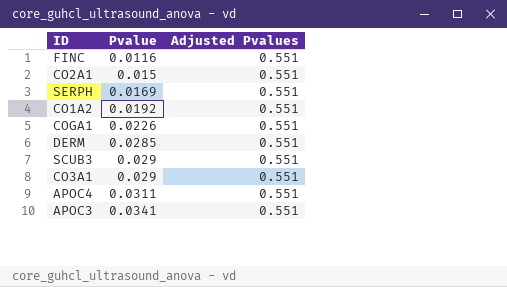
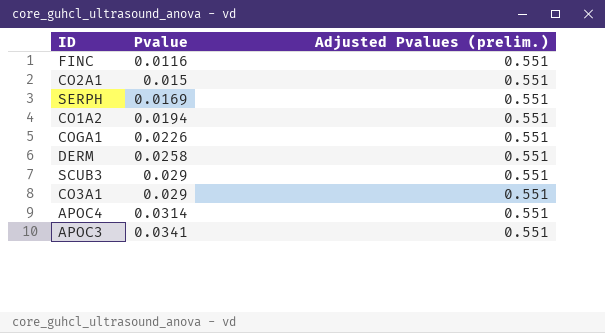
column name: Adjusted Pvalues -> Adjusted Pvalues (prelim.)
CO1A2 | Pvalue: 0.0192 -> 0.0194
DERM | Pvalue: 0.0285 -> 0.0258
APOC4 | Pvalue: 0.0311 -> 0.0314

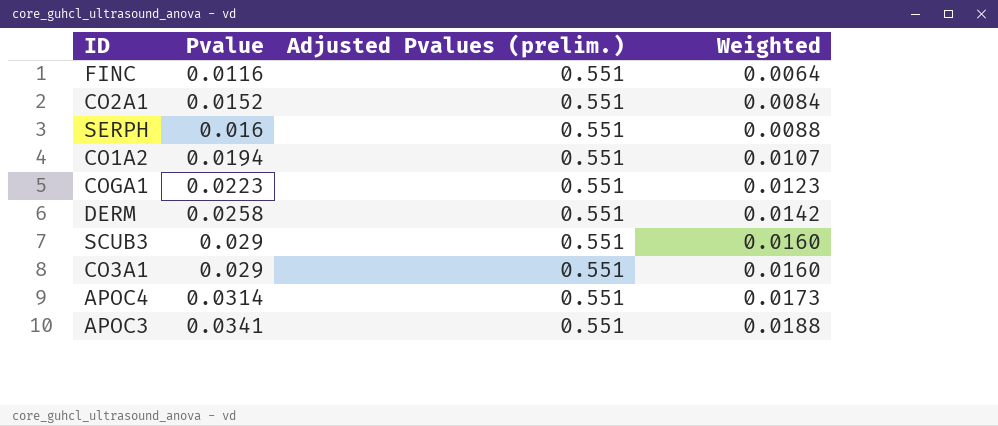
column Weighted | formula: none -> [Pvalue] * [Adjusted Pvalues (prelim.)]
CO2A1 | Pvalue: 0.015 -> 0.0152
SERPH | Pvalue: 0.0169 -> 0.016
COGA1 | Pvalue: 0.0226 -> 0.0223

